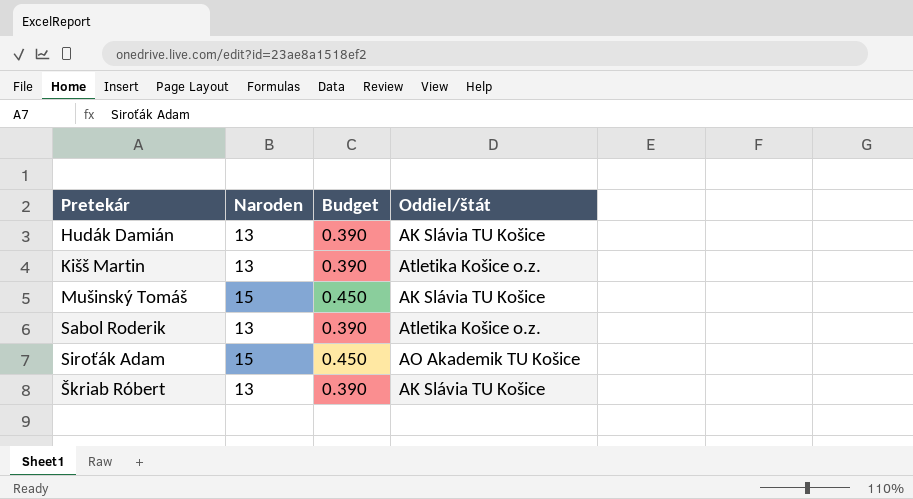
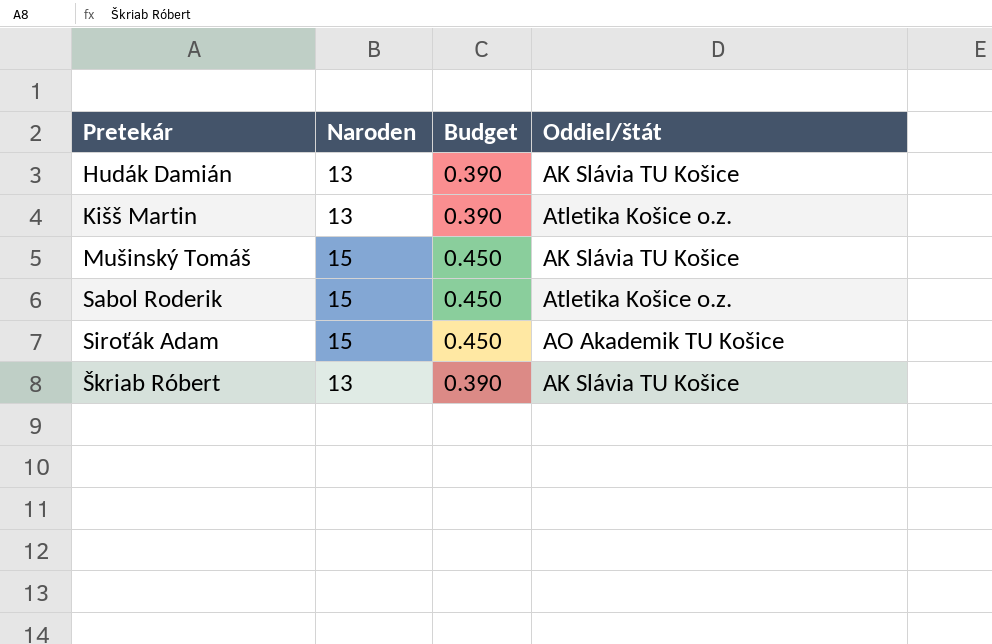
Sabol Roderik | Naroden: 13 -> 15
Sabol Roderik | Budget: 0.390 -> 0.450

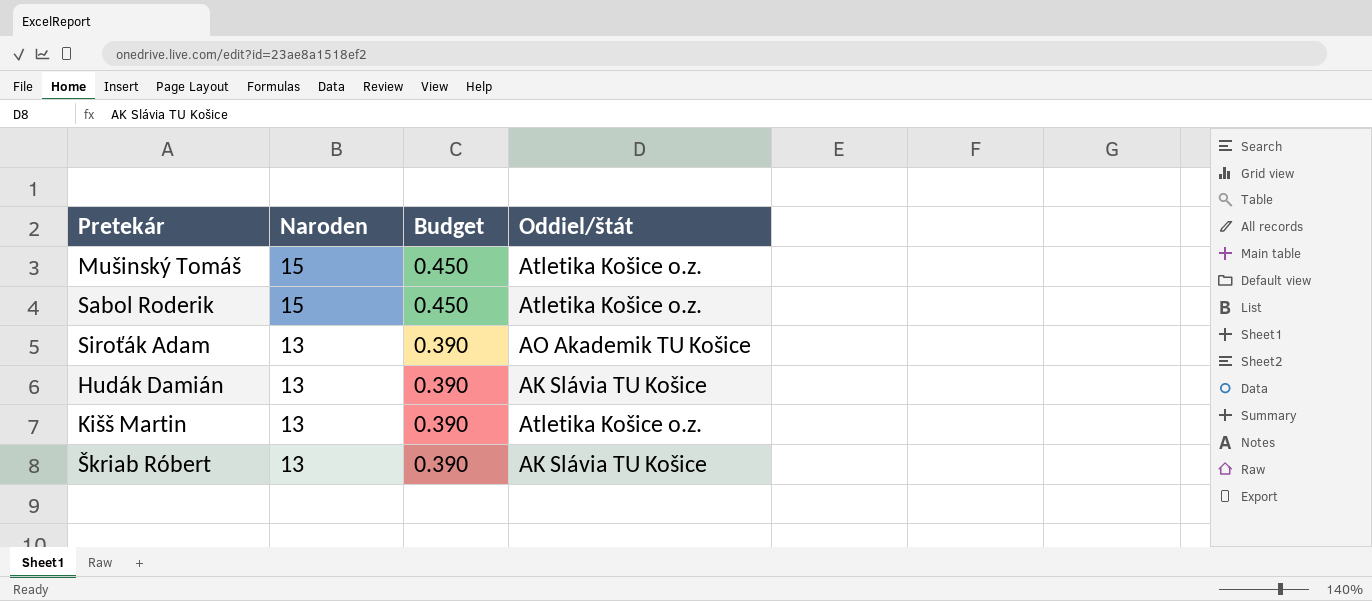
row order: Pretekár ascending -> Naroden descending
Mušinský Tomáš | Oddiel/štát: AK Slávia TU Košice -> Atletika Košice o.z.
Siroťák Adam | Naroden: 15 -> 13
Siroťák Adam | Budget: 0.450 -> 0.390

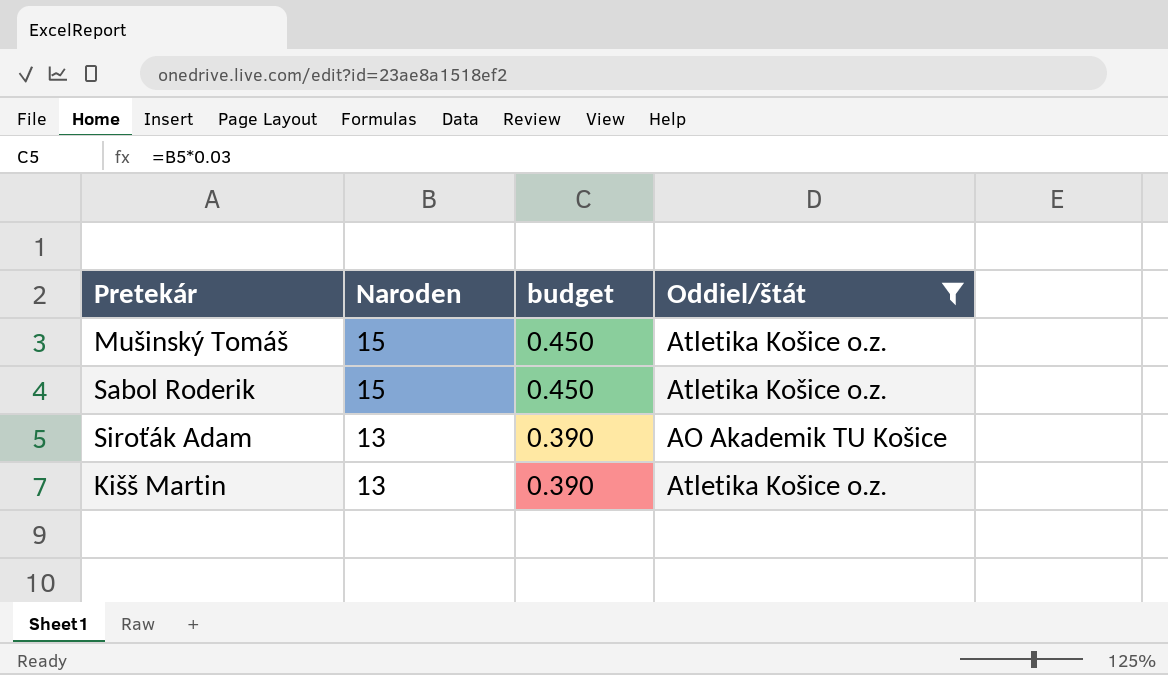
filter: none -> Oddiel/štát != AK Slávia TU Košice
column name: Budget -> budget

